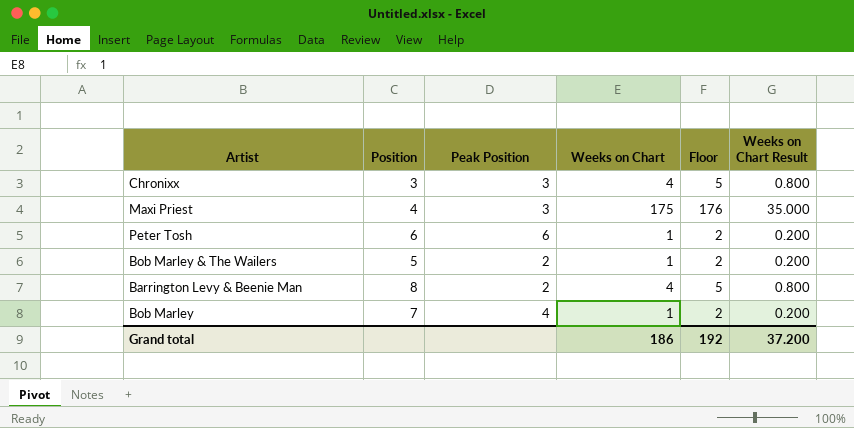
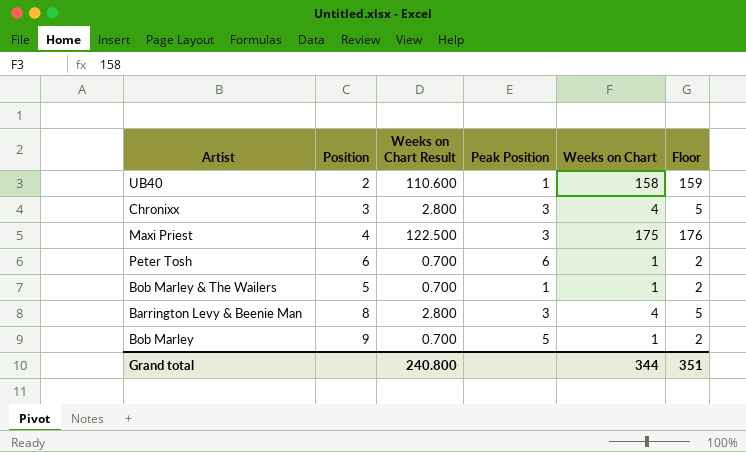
column Weeks on Chart Result | formula: [Weeks on Chart] * 0.2 -> [Weeks on Chart] * 0.7
column Weeks on Chart Result | position: 6 -> 3
row UB40: none -> 2 | 110.600 | 1 | 158 | 159
Bob Marley & The Wailers | Peak Position: 2 -> 1
Barrington Levy & Beenie Man | Peak Position: 2 -> 3
Bob Marley | Position: 7 -> 9
Bob Marley | Peak Position: 4 -> 5
Grand total | Weeks on Chart Result: 37.200 -> 240.800
Grand total | Weeks on Chart: 186 -> 344
Grand total | Floor: 192 -> 351

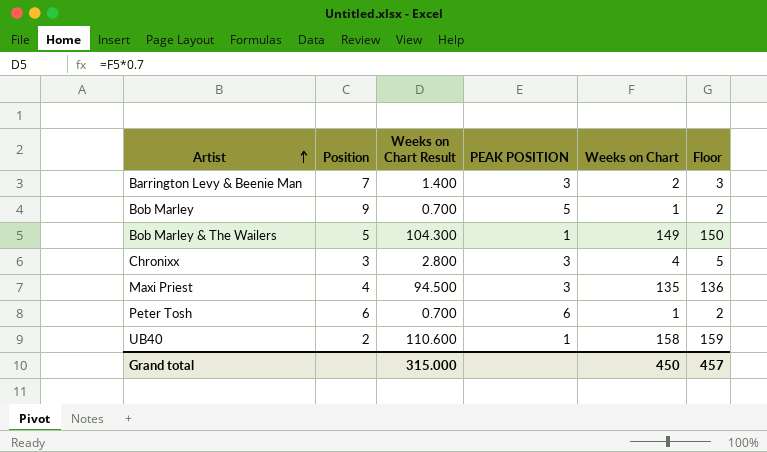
row order: none -> Artist ascending
column name: Peak Position -> PEAK POSITION
Barrington Levy & Beenie Man | Position: 8 -> 7
Barrington Levy & Beenie Man | Weeks on Chart Result: 2.800 -> 1.400
Barrington Levy & Beenie Man | Weeks on Chart: 4 -> 2
Barrington Levy & Beenie Man | Floor: 5 -> 3
Bob Marley & The Wailers | Weeks on Chart Result: 0.700 -> 104.300
Bob Marley & The Wailers | Weeks on Chart: 1 -> 149
Bob Marley & The Wailers | Floor: 2 -> 150
Maxi Priest | Weeks on Chart Result: 122.500 -> 94.500
Maxi Priest | Weeks on Chart: 175 -> 135
Maxi Priest | Floor: 176 -> 136
Grand total | Weeks on Chart Result: 240.800 -> 315.000
Grand total | Weeks on Chart: 344 -> 450
Grand total | Floor: 351 -> 457

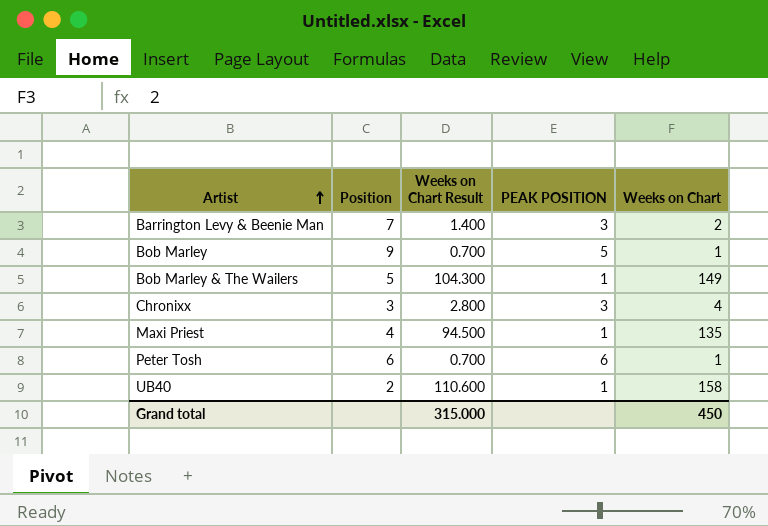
column Floor | formula: [Weeks on Chart] + 1 -> none
Maxi Priest | PEAK POSITION: 3 -> 1

